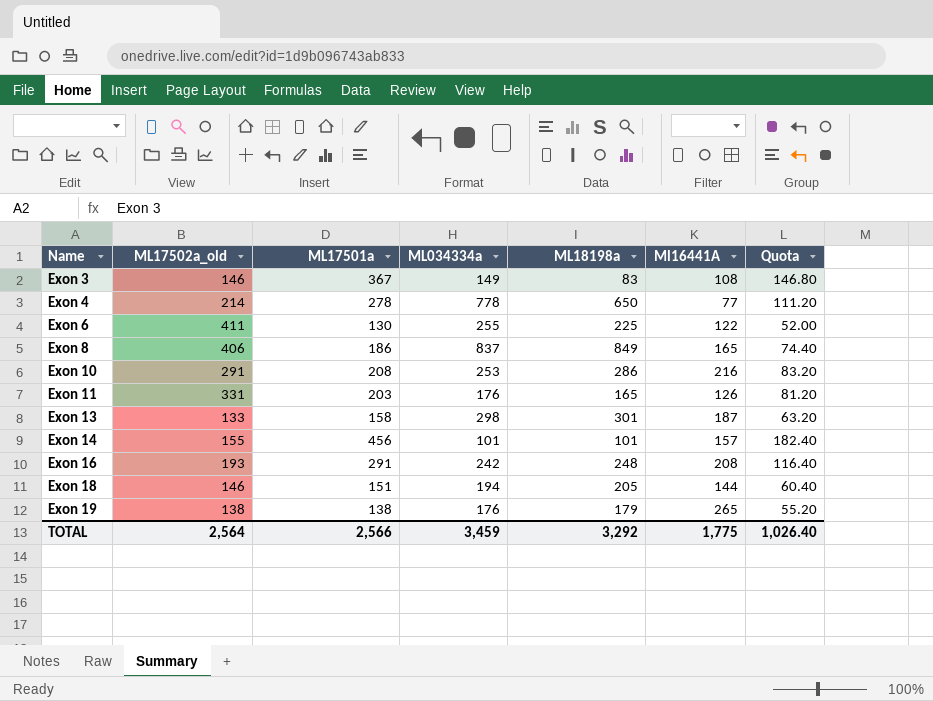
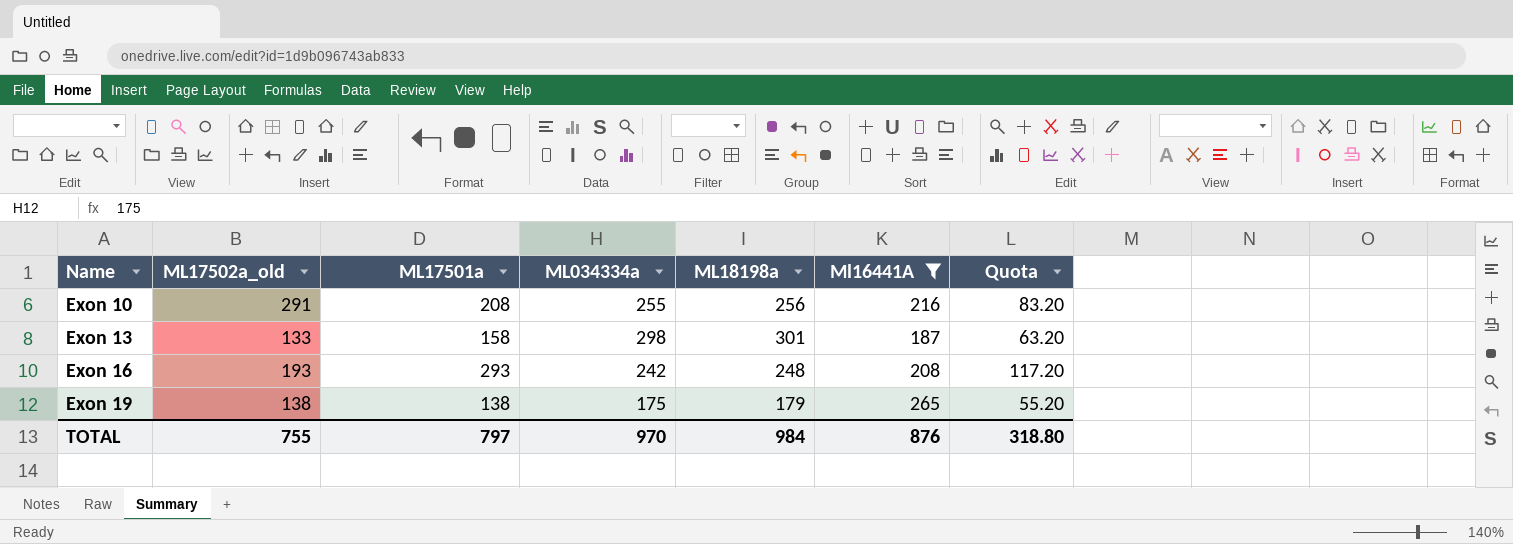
filter: none -> Ml16441A >= 187
Exon 10 | ML034334a: 253 -> 255
Exon 10 | ML18198a: 286 -> 256
Exon 16 | ML17501a: 291 -> 293
Exon 16 | Quota: 116.40 -> 117.20
Exon 19 | ML034334a: 176 -> 175
TOTAL | ML17502a_old: 2,564 -> 755
TOTAL | ML17501a: 2,566 -> 797
TOTAL | ML034334a: 3,459 -> 970
TOTAL | ML18198a: 3,292 -> 984
TOTAL | Ml16441A: 1,775 -> 876
TOTAL | Quota: 1,026.40 -> 318.80

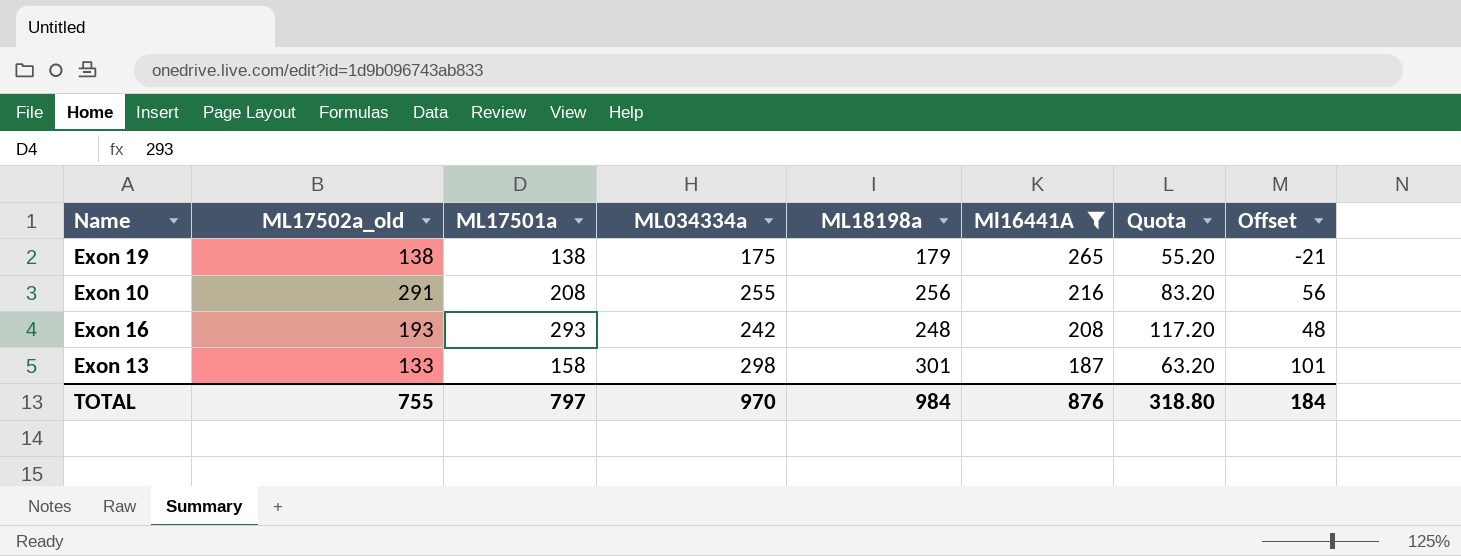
row order: Name ascending -> Ml16441A descending
column Offset | formula: none -> [ML18198a] - 200

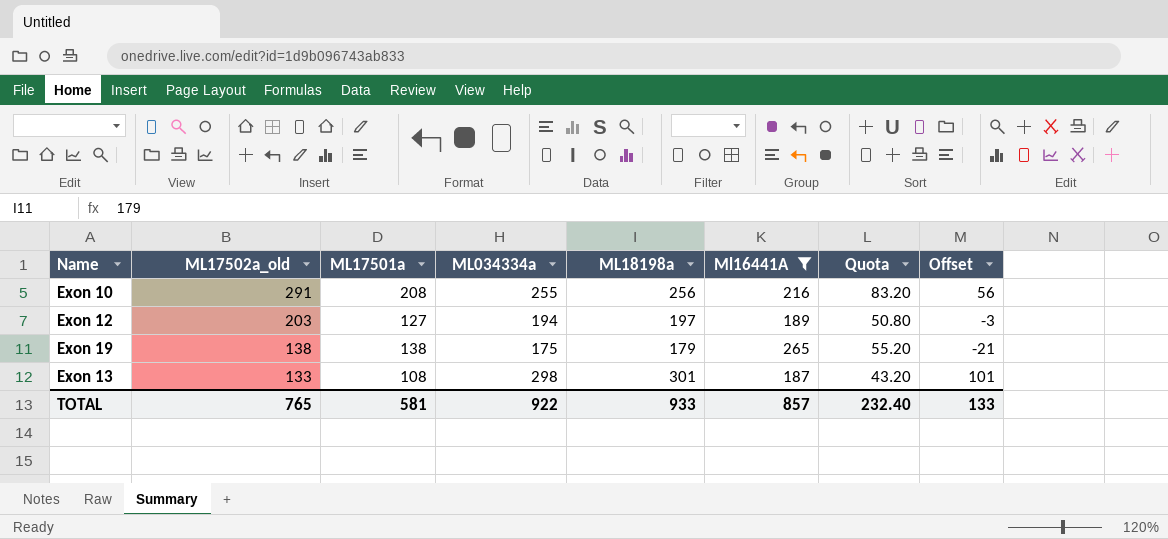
row order: Ml16441A descending -> ML17502a_old descending
row Exon 16: 193 | 293 | 242 | 248 | 208 | 117.20 | 48 -> none
row Exon 12: none -> 203 | 127 | 194 | 197 | 189 | 50.80 | -3
Exon 13 | ML17501a: 158 -> 108
Exon 13 | Quota: 63.20 -> 43.20
TOTAL | ML17502a_old: 755 -> 765
TOTAL | ML17501a: 797 -> 581
TOTAL | ML034334a: 970 -> 922
TOTAL | ML18198a: 984 -> 933
TOTAL | Ml16441A: 876 -> 857
TOTAL | Quota: 318.80 -> 232.40
TOTAL | Offset: 184 -> 133

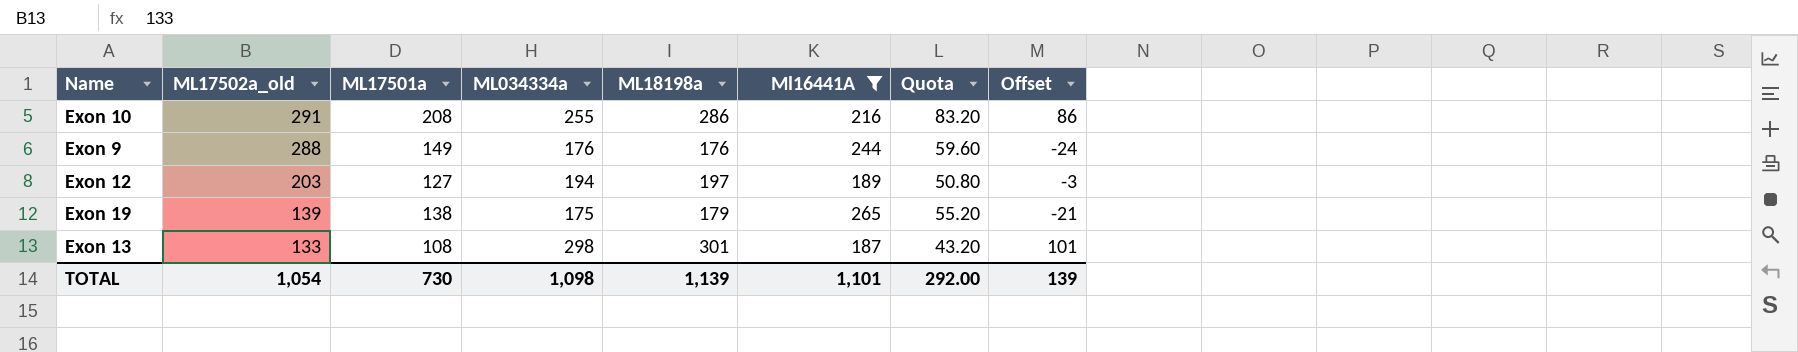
Exon 10 | ML18198a: 256 -> 286
Exon 10 | Offset: 56 -> 86
row Exon 9: none -> 288 | 149 | 176 | 176 | 244 | 59.60 | -24
Exon 19 | ML17502a_old: 138 -> 139
TOTAL | ML17502a_old: 765 -> 1,054
TOTAL | ML17501a: 581 -> 730
TOTAL | ML034334a: 922 -> 1,098
TOTAL | ML18198a: 933 -> 1,139
TOTAL | Ml16441A: 857 -> 1,101
TOTAL | Quota: 232.40 -> 292.00
TOTAL | Offset: 133 -> 139

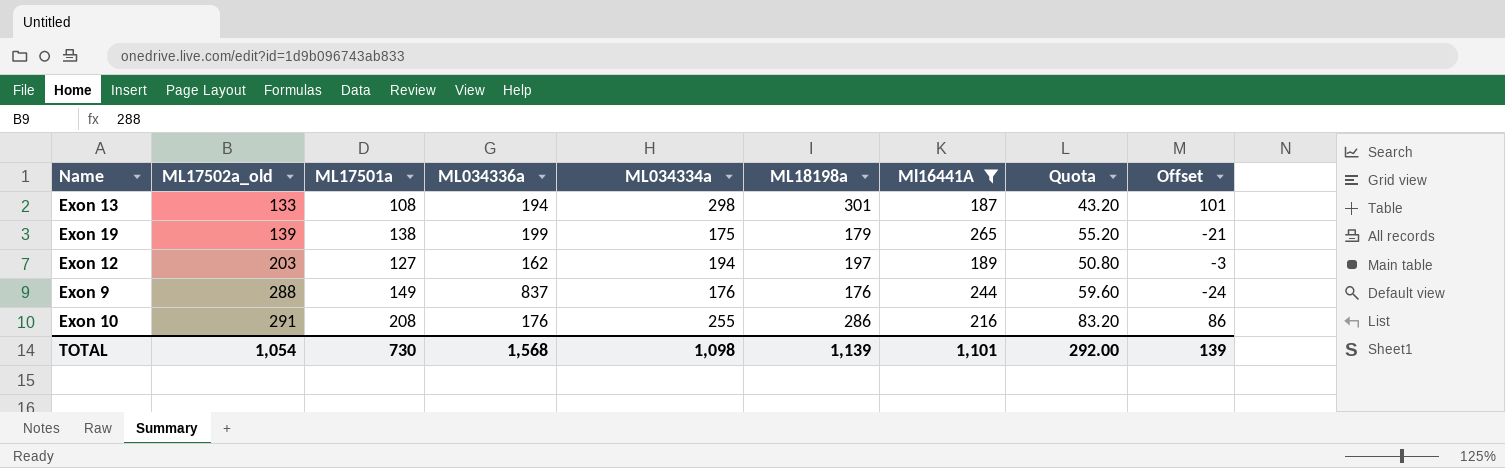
row order: ML17502a_old descending -> ML17502a_old ascending
column ML034336a | position: none -> 4

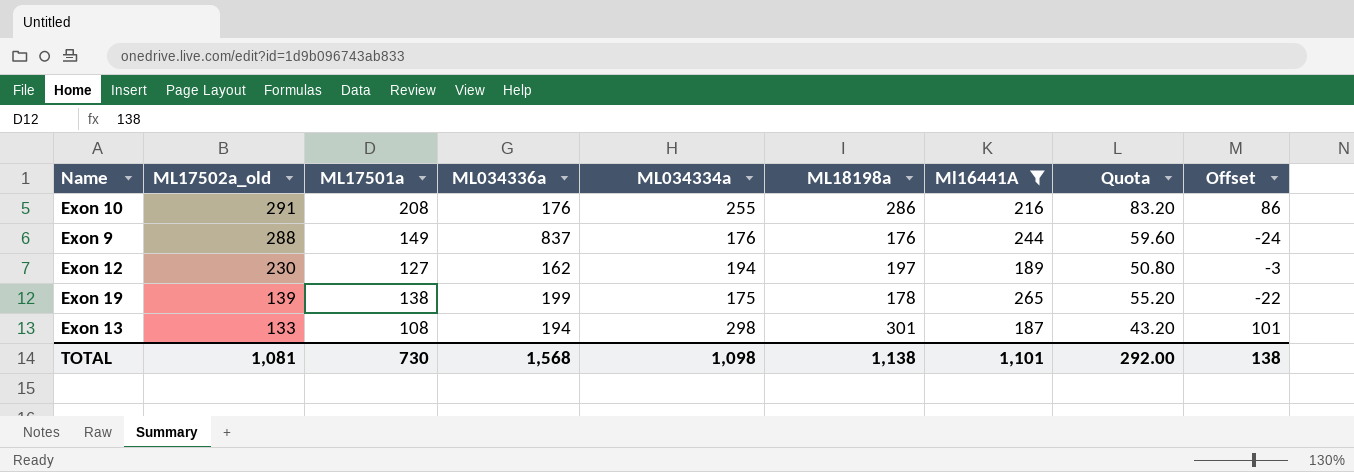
row order: ML17502a_old ascending -> ML17502a_old descending
Exon 12 | ML17502a_old: 203 -> 230
Exon 19 | ML18198a: 179 -> 178
Exon 19 | Offset: -21 -> -22
TOTAL | ML17502a_old: 1,054 -> 1,081
TOTAL | ML18198a: 1,139 -> 1,138
TOTAL | Offset: 139 -> 138

